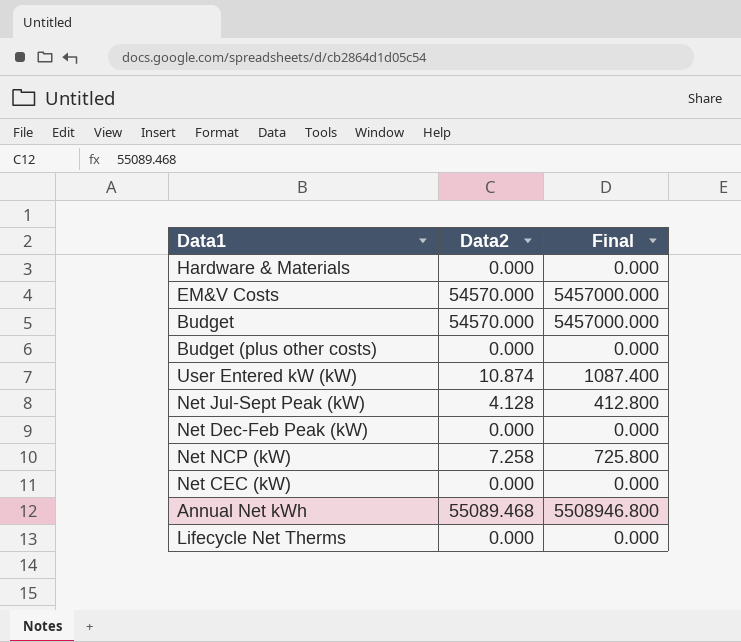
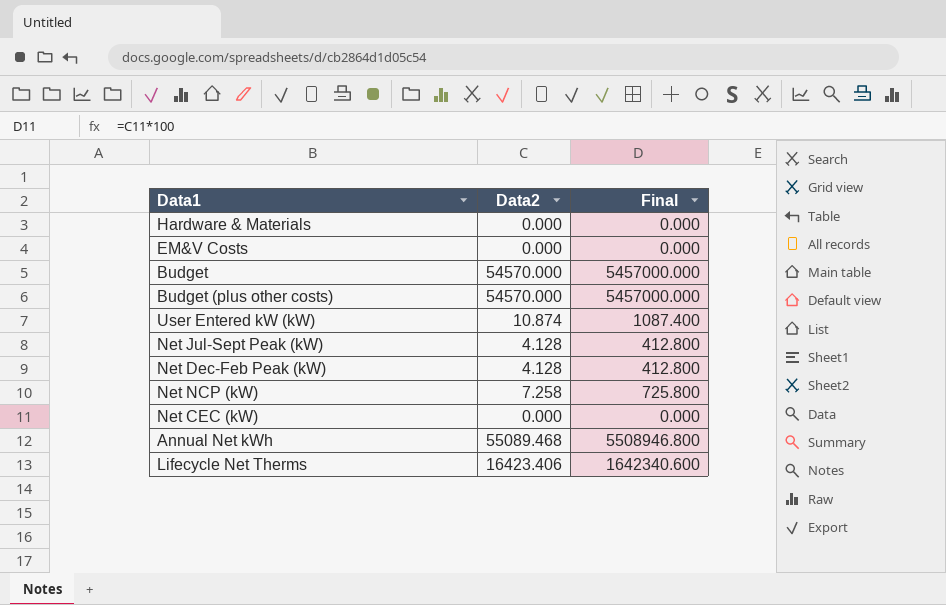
EM&V Costs | Data2: 54570.000 -> 0.000
EM&V Costs | Final: 5457000.000 -> 0.000
Budget (plus other costs) | Data2: 0.000 -> 54570.000
Budget (plus other costs) | Final: 0.000 -> 5457000.000
Net Dec-Feb Peak (kW) | Data2: 0.000 -> 4.128
Net Dec-Feb Peak (kW) | Final: 0.000 -> 412.800
Lifecycle Net Therms | Data2: 0.000 -> 16423.406
Lifecycle Net Therms | Final: 0.000 -> 1642340.600

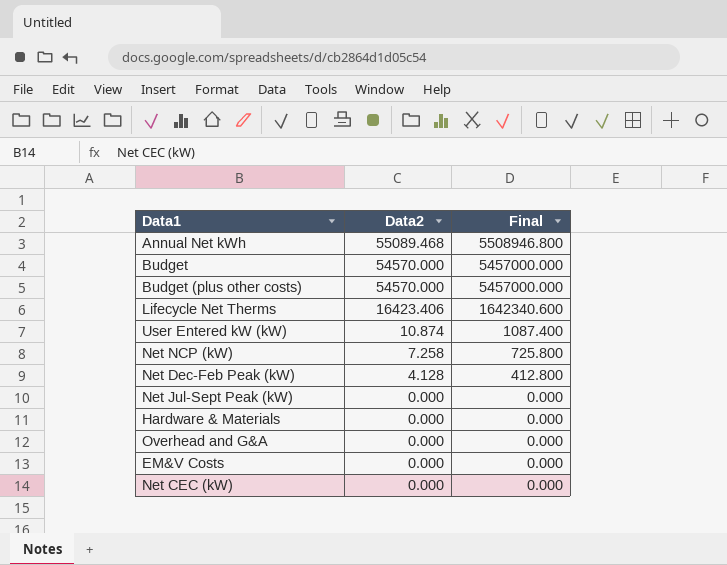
row order: none -> Data2 descending
Net Jul-Sept Peak (kW) | Data2: 4.128 -> 0.000
Net Jul-Sept Peak (kW) | Final: 412.800 -> 0.000
row Overhead and G&A: none -> 0.000 | 0.000

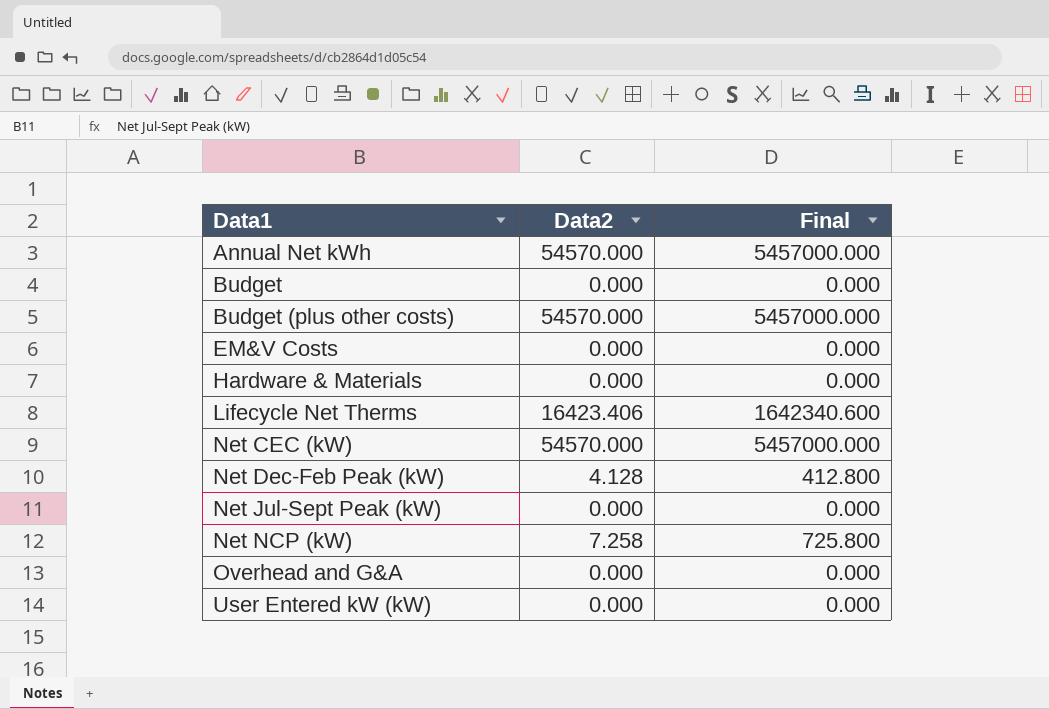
row order: Data2 descending -> Data1 ascending
Annual Net kWh | Data2: 55089.468 -> 54570.000
Annual Net kWh | Final: 5508946.800 -> 5457000.000
Budget | Data2: 54570.000 -> 0.000
Budget | Final: 5457000.000 -> 0.000
Net CEC (kW) | Data2: 0.000 -> 54570.000
Net CEC (kW) | Final: 0.000 -> 5457000.000
User Entered kW (kW) | Data2: 10.874 -> 0.000
User Entered kW (kW) | Final: 1087.400 -> 0.000

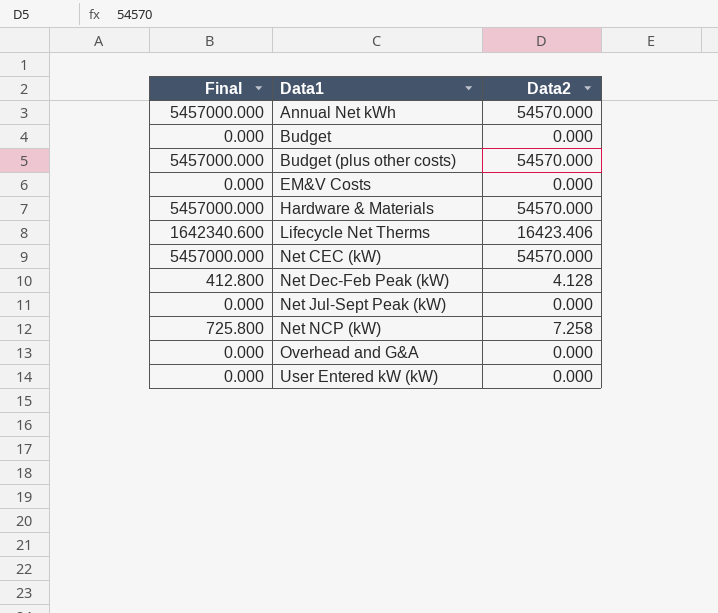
column Final | position: 3 -> 1
Hardware & Materials | Final: 0.000 -> 5457000.000
Hardware & Materials | Data2: 0.000 -> 54570.000

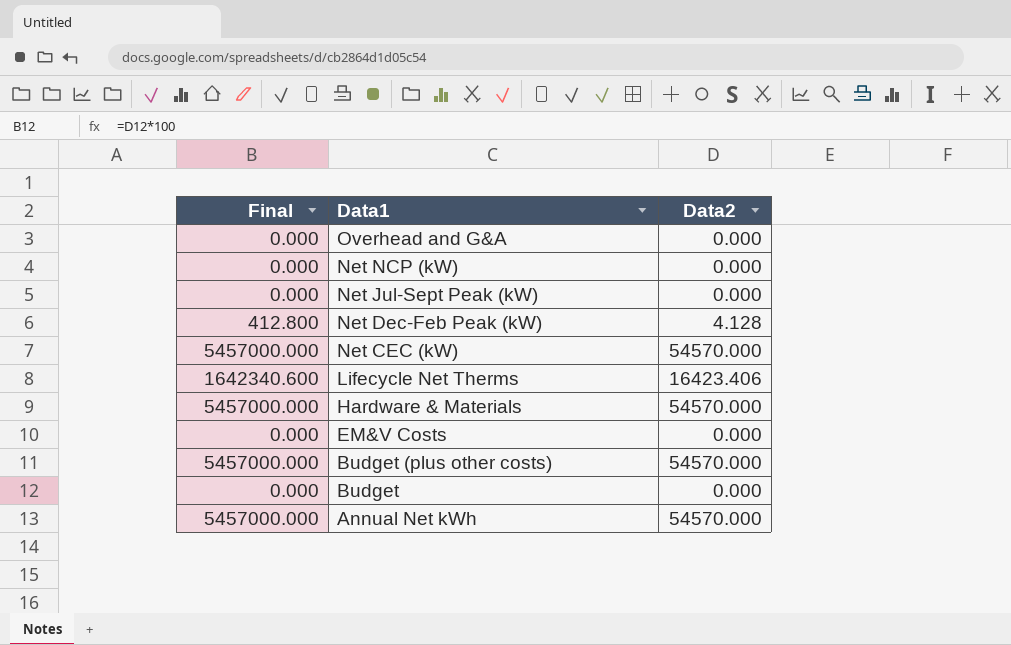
row order: Data1 ascending -> Data1 descending
row User Entered kW (kW): 0.000 | 0.000 -> none
Net NCP (kW) | Final: 725.800 -> 0.000
Net NCP (kW) | Data2: 7.258 -> 0.000

